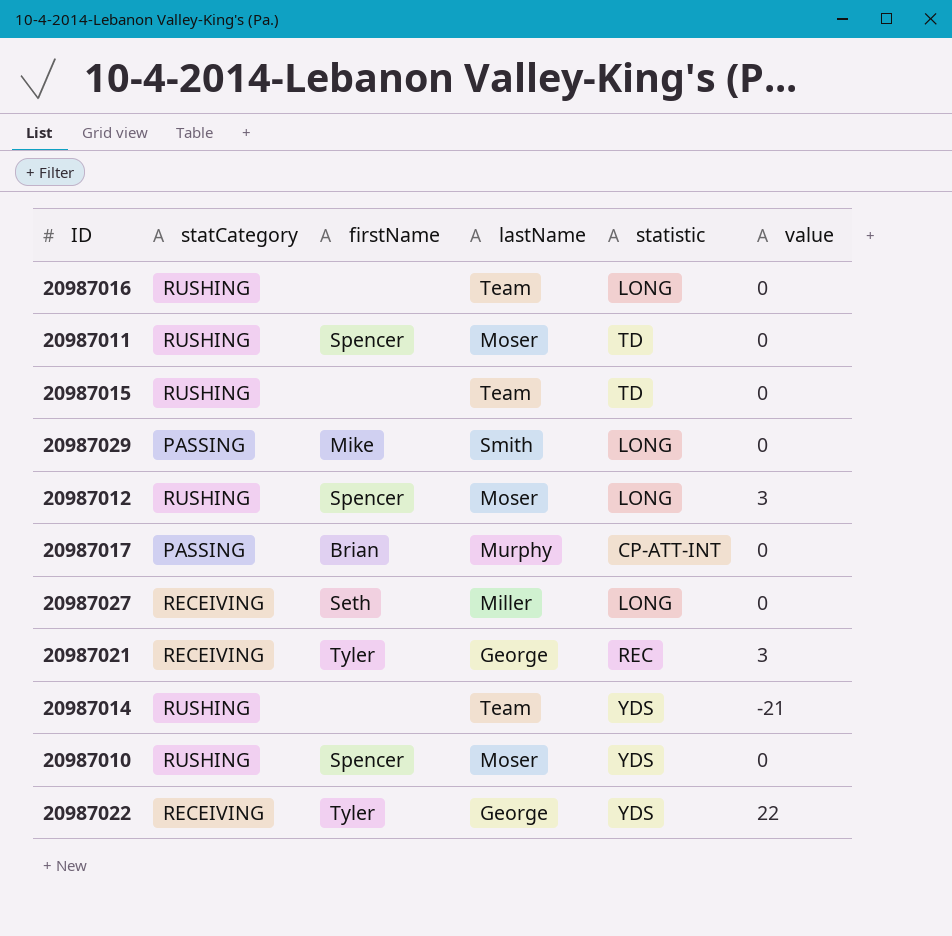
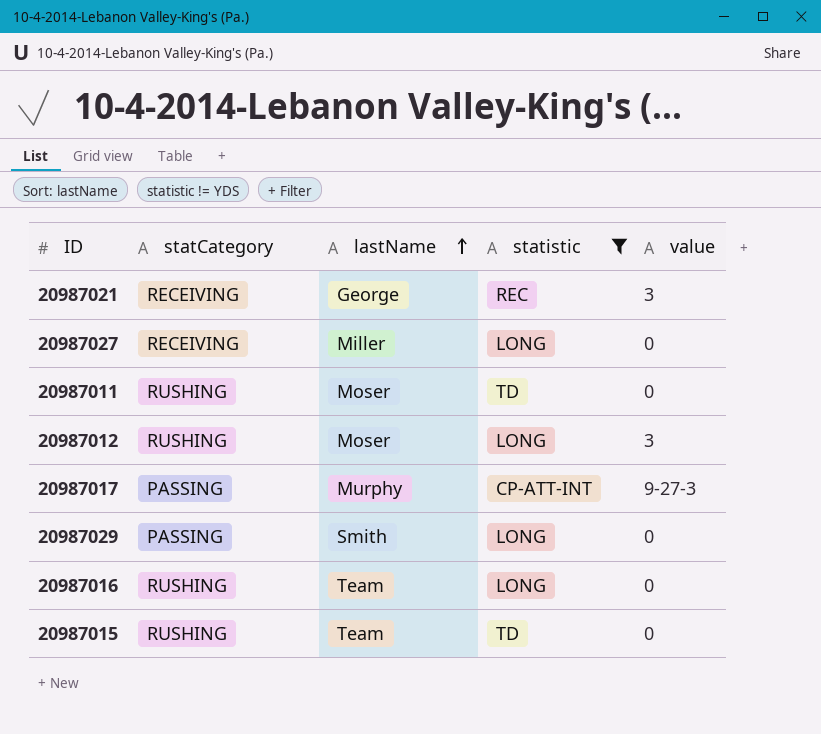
filter: none -> statistic != YDS
row order: none -> lastName ascending
column firstName | position: 3 -> none
20987017 | value: 0 -> 9-27-3

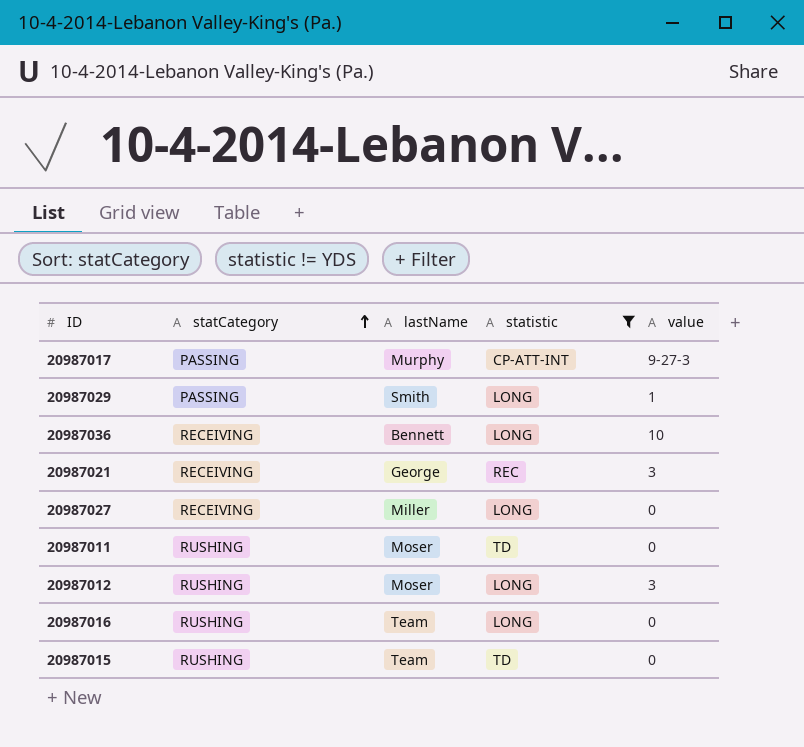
row order: lastName ascending -> statCategory ascending
20987029 | value: 0 -> 1
row 20987036: none -> RECEIVING | Bennett | LONG | 10

